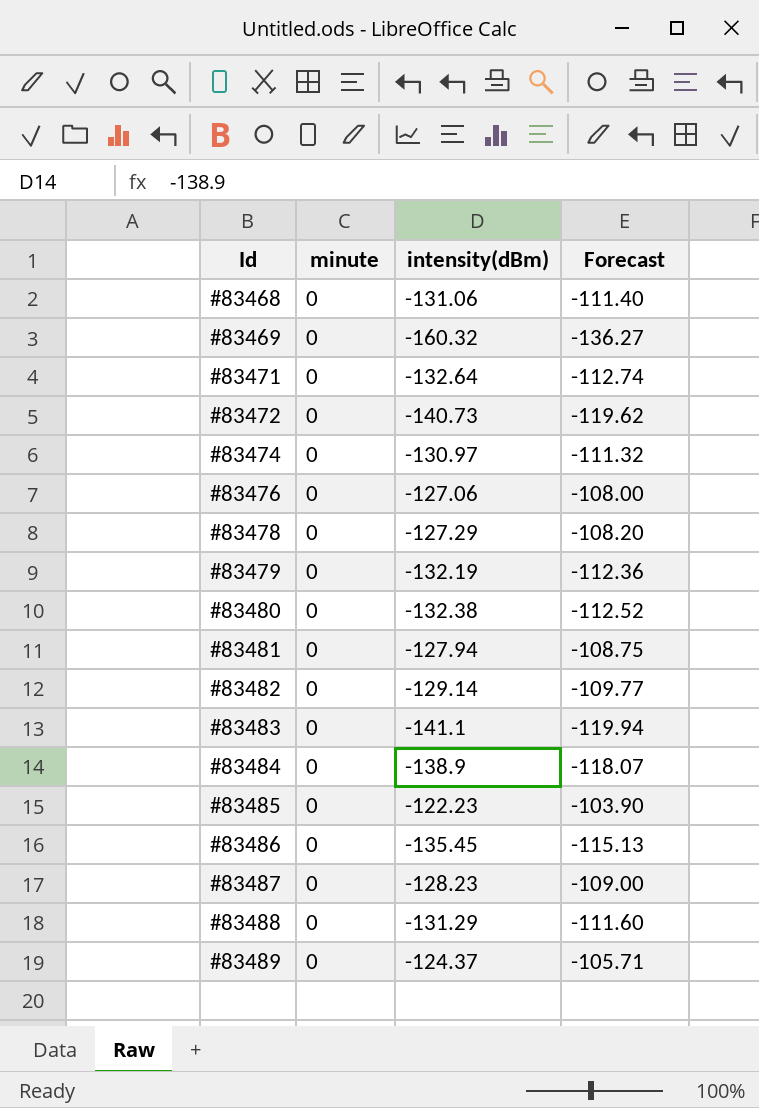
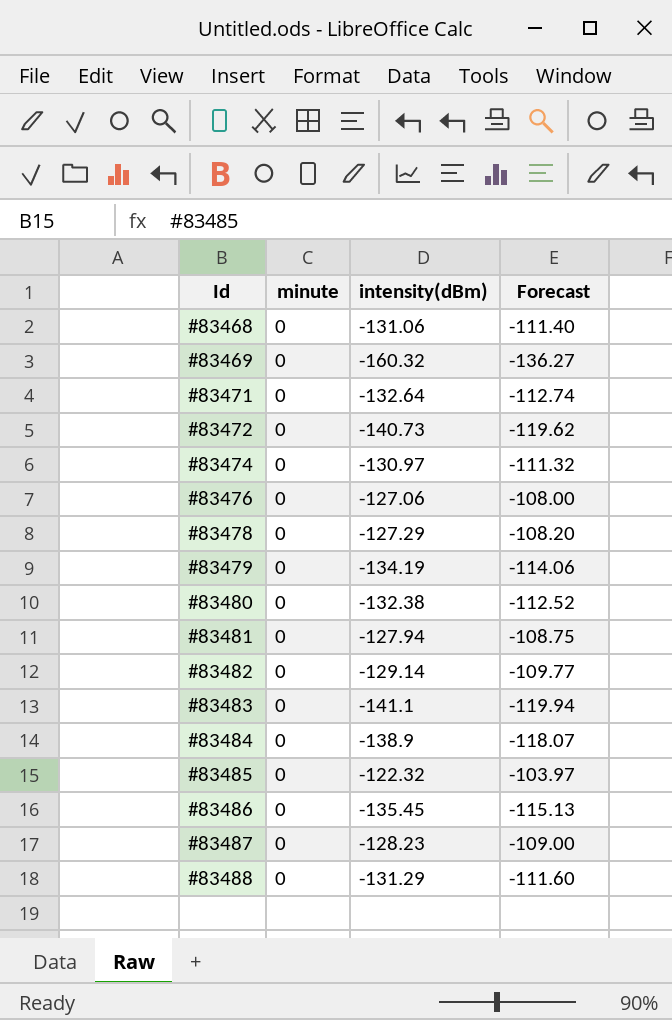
row #83489: 0 | -124.37 | -105.71 -> none
#83479 | intensity(dBm): -132.19 -> -134.19
#83479 | Forecast: -112.36 -> -114.06
#83485 | intensity(dBm): -122.23 -> -122.32
#83485 | Forecast: -103.90 -> -103.97

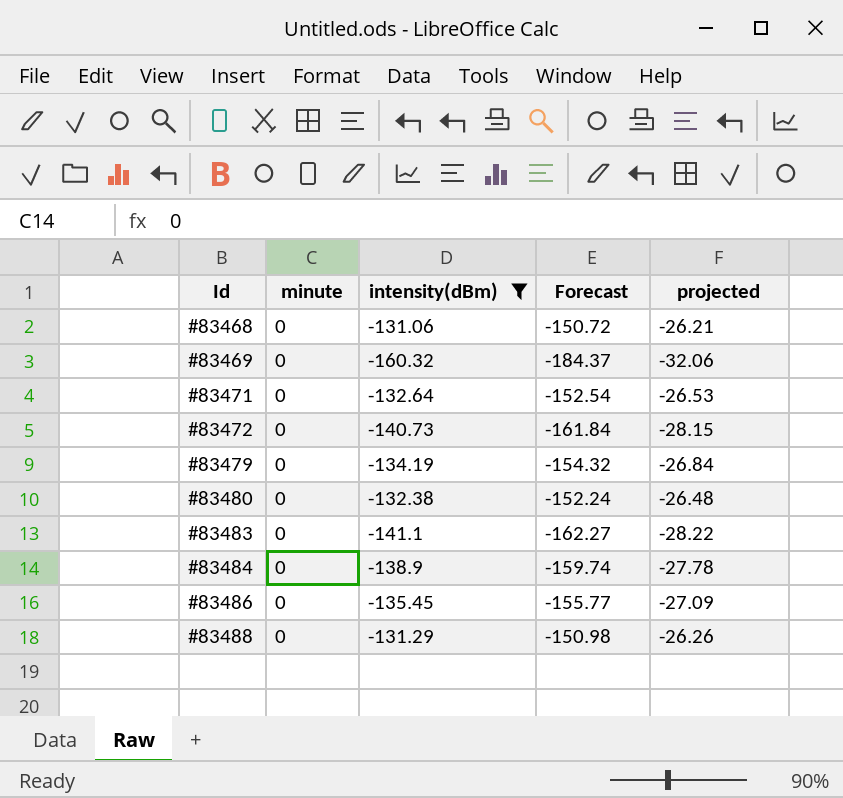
filter: none -> intensity(dBm) <= -131.06
column Forecast | formula: [intensity(dBm)] * 0.85 -> [intensity(dBm)] * 1.15
column projected | formula: none -> [intensity(dBm)] * 0.2

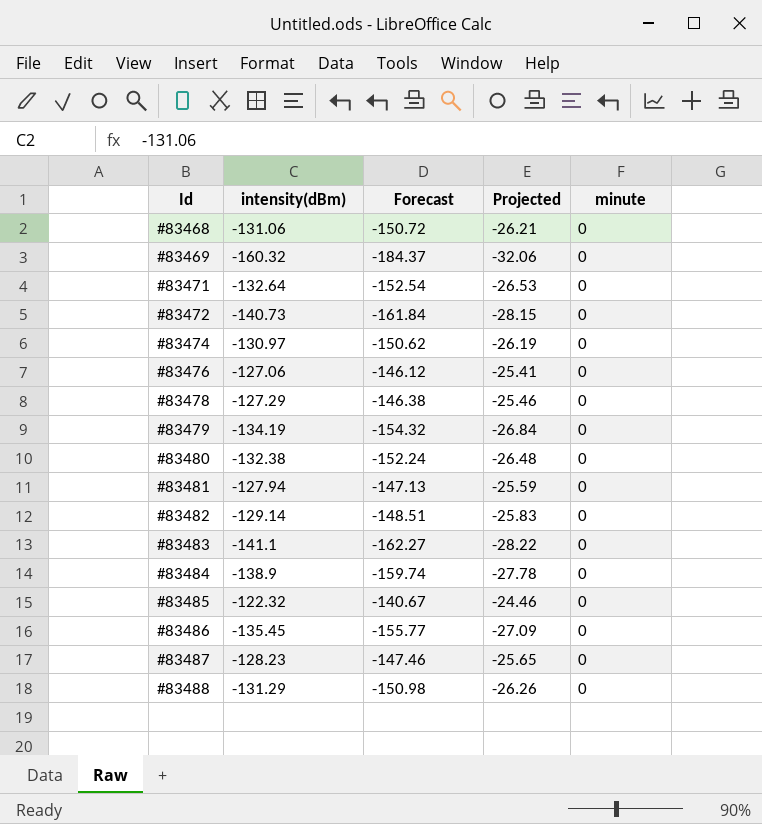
filter: intensity(dBm) <= -131.06 -> none
column name: projected -> Projected
column minute | position: 2 -> 5

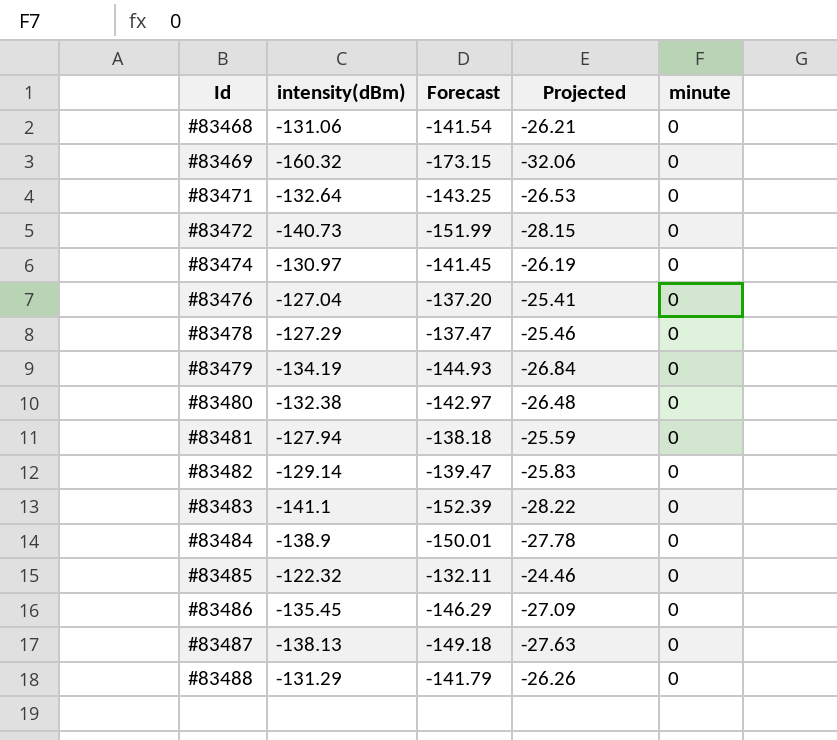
column Forecast | formula: [intensity(dBm)] * 1.15 -> [intensity(dBm)] * 1.08
#83476 | intensity(dBm): -127.06 -> -127.04
#83487 | intensity(dBm): -128.23 -> -138.13
#83487 | Projected: -25.65 -> -27.63

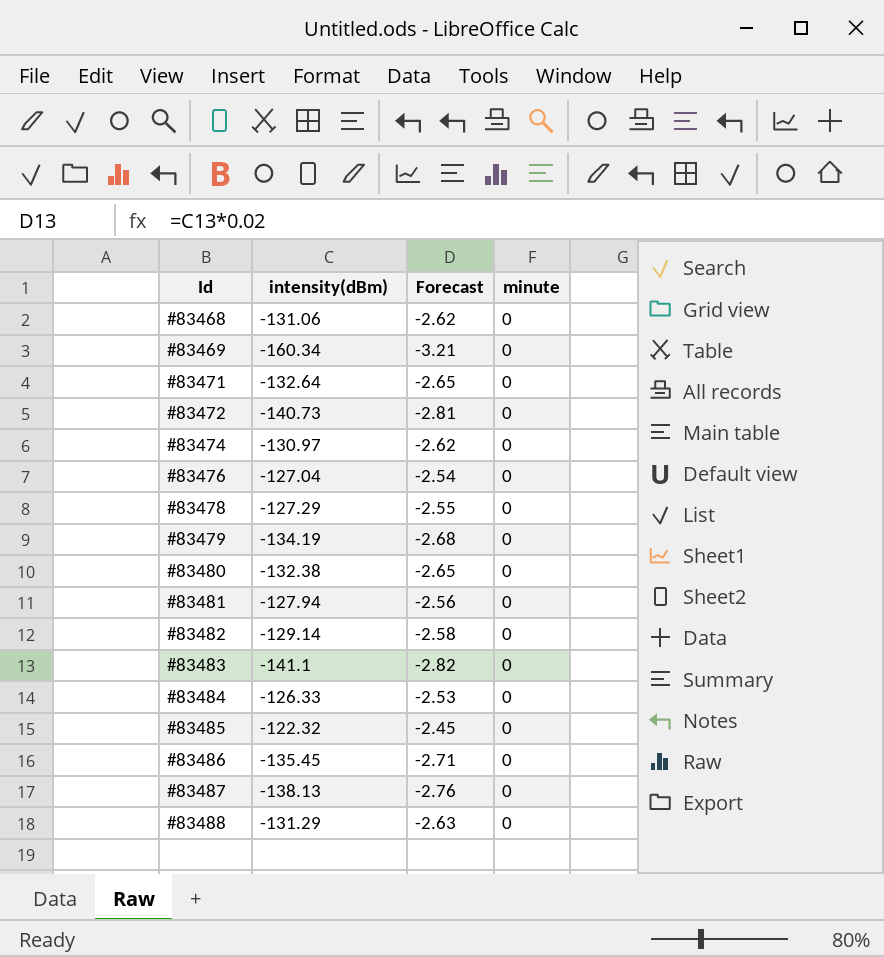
column Projected | formula: [intensity(dBm)] * 0.2 -> none
column Forecast | formula: [intensity(dBm)] * 1.08 -> [intensity(dBm)] * 0.02
#83469 | intensity(dBm): -160.32 -> -160.34
#83484 | intensity(dBm): -138.9 -> -126.33

